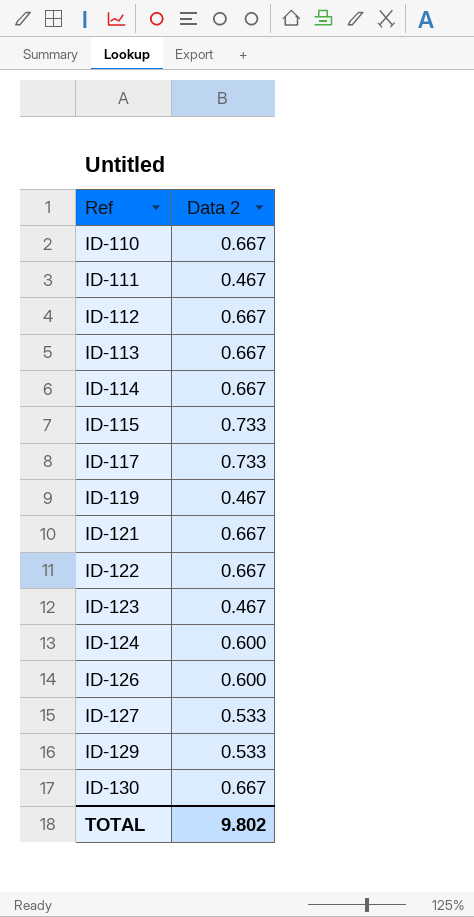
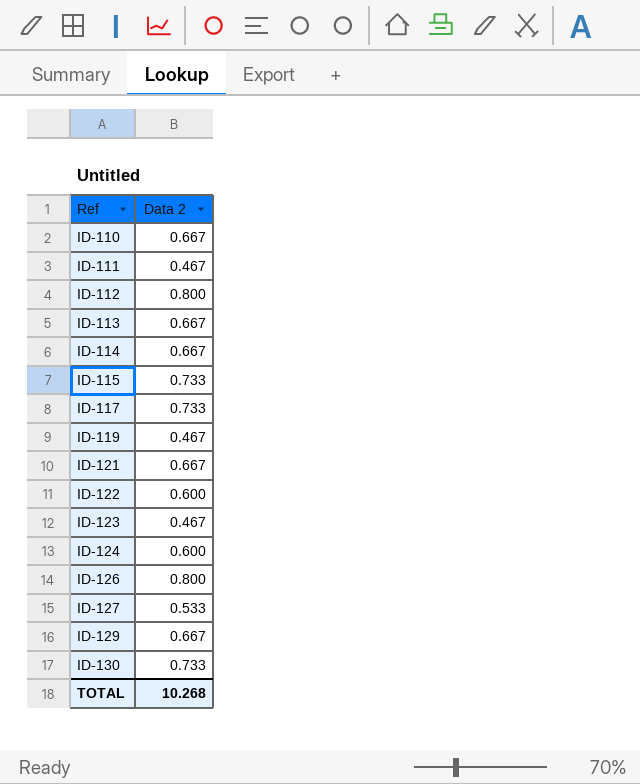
ID-112 | Data 2: 0.667 -> 0.800
ID-122 | Data 2: 0.667 -> 0.600
ID-126 | Data 2: 0.600 -> 0.800
ID-129 | Data 2: 0.533 -> 0.667
ID-130 | Data 2: 0.667 -> 0.733
TOTAL | Data 2: 9.802 -> 10.268

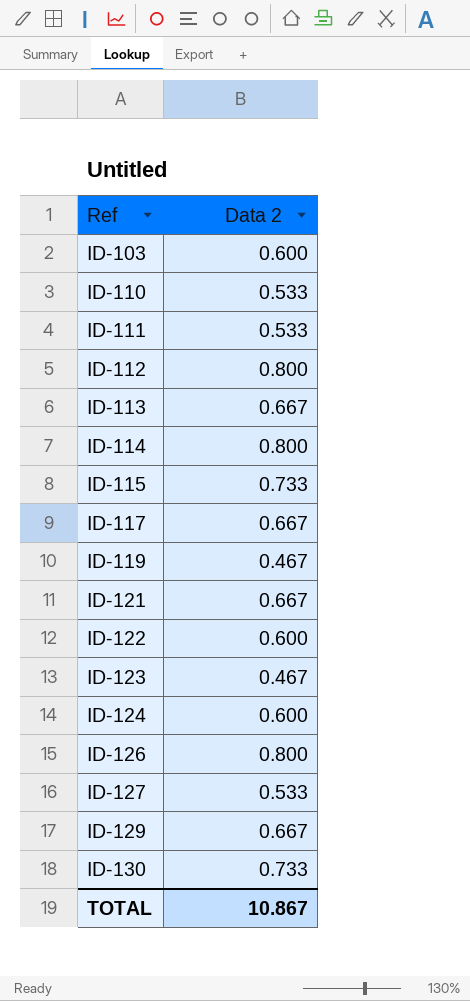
row ID-103: none -> 0.600
ID-110 | Data 2: 0.667 -> 0.533
ID-111 | Data 2: 0.467 -> 0.533
ID-114 | Data 2: 0.667 -> 0.800
ID-117 | Data 2: 0.733 -> 0.667
TOTAL | Data 2: 10.268 -> 10.867

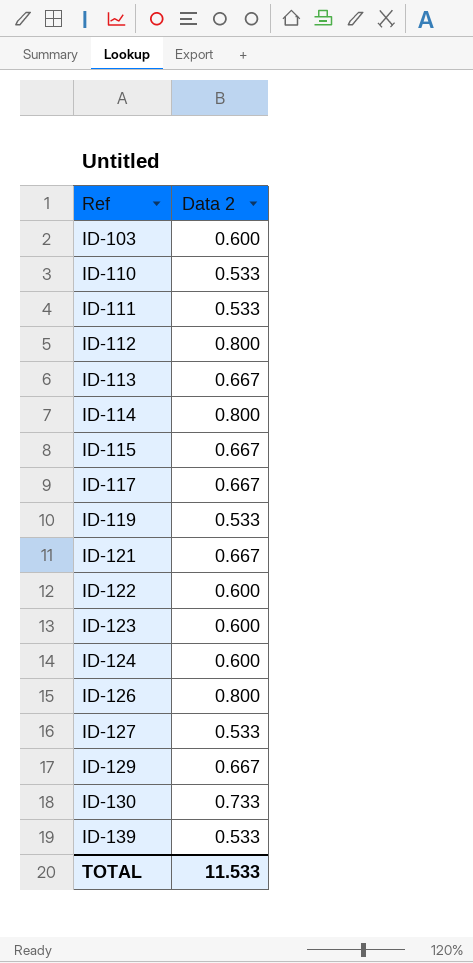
ID-115 | Data 2: 0.733 -> 0.667
ID-119 | Data 2: 0.467 -> 0.533
ID-123 | Data 2: 0.467 -> 0.600
row ID-139: none -> 0.533
TOTAL | Data 2: 10.867 -> 11.533

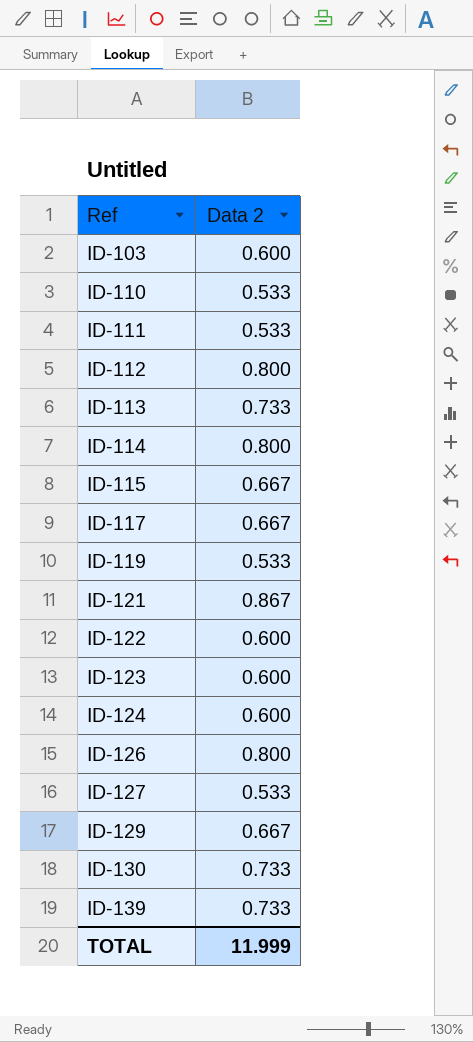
ID-113 | Data 2: 0.667 -> 0.733
ID-121 | Data 2: 0.667 -> 0.867
ID-139 | Data 2: 0.533 -> 0.733
TOTAL | Data 2: 11.533 -> 11.999

